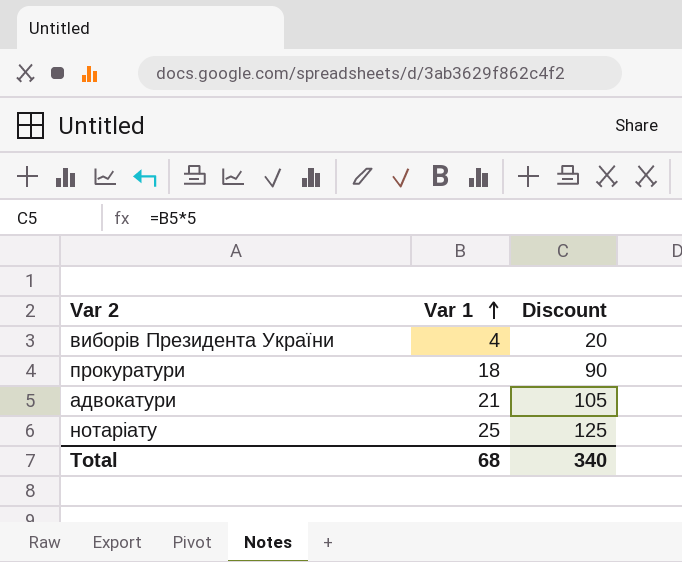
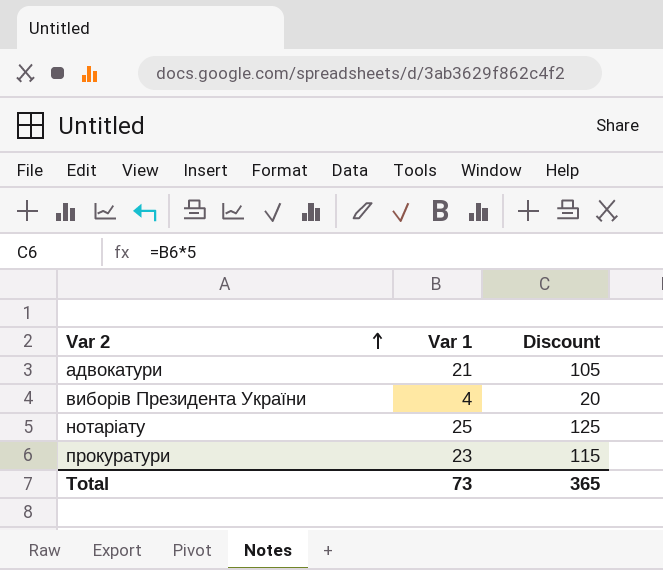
row order: Var 1 ascending -> Var 2 ascending
прокуратури | Var 1: 18 -> 23
прокуратури | Discount: 90 -> 115
Total | Var 1: 68 -> 73
Total | Discount: 340 -> 365

